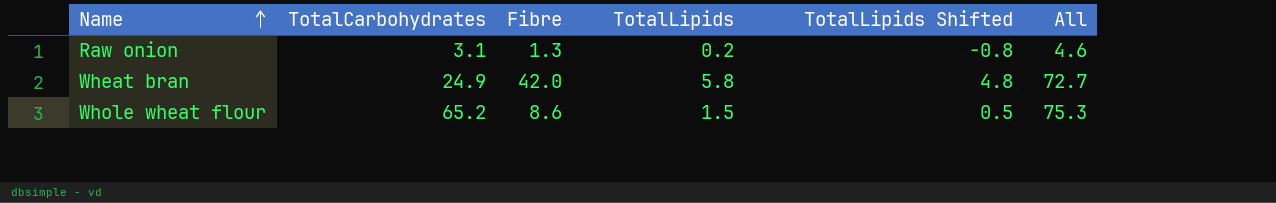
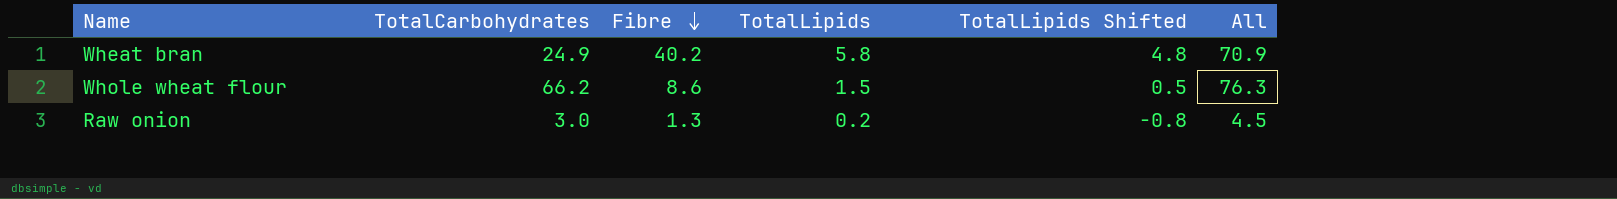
row order: Name ascending -> Fibre descending
Wheat bran | Fibre: 42.0 -> 40.2
Wheat bran | All: 72.7 -> 70.9
Whole wheat flour | TotalCarbohydrates: 65.2 -> 66.2
Whole wheat flour | All: 75.3 -> 76.3
Raw onion | TotalCarbohydrates: 3.1 -> 3.0
Raw onion | All: 4.6 -> 4.5

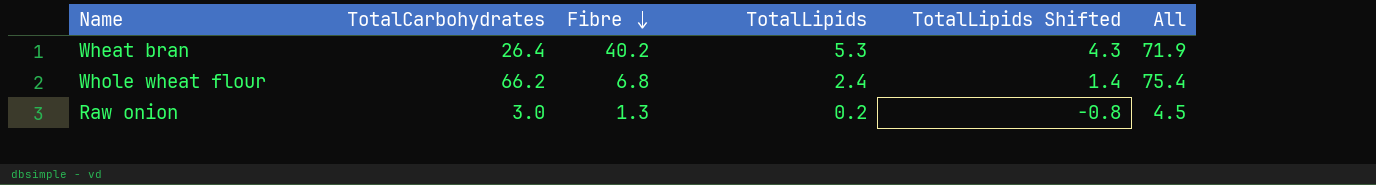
Wheat bran | TotalCarbohydrates: 24.9 -> 26.4
Wheat bran | TotalLipids: 5.8 -> 5.3
Wheat bran | TotalLipids Shifted: 4.8 -> 4.3
Wheat bran | All: 70.9 -> 71.9
Whole wheat flour | Fibre: 8.6 -> 6.8
Whole wheat flour | TotalLipids: 1.5 -> 2.4
Whole wheat flour | TotalLipids Shifted: 0.5 -> 1.4
Whole wheat flour | All: 76.3 -> 75.4

